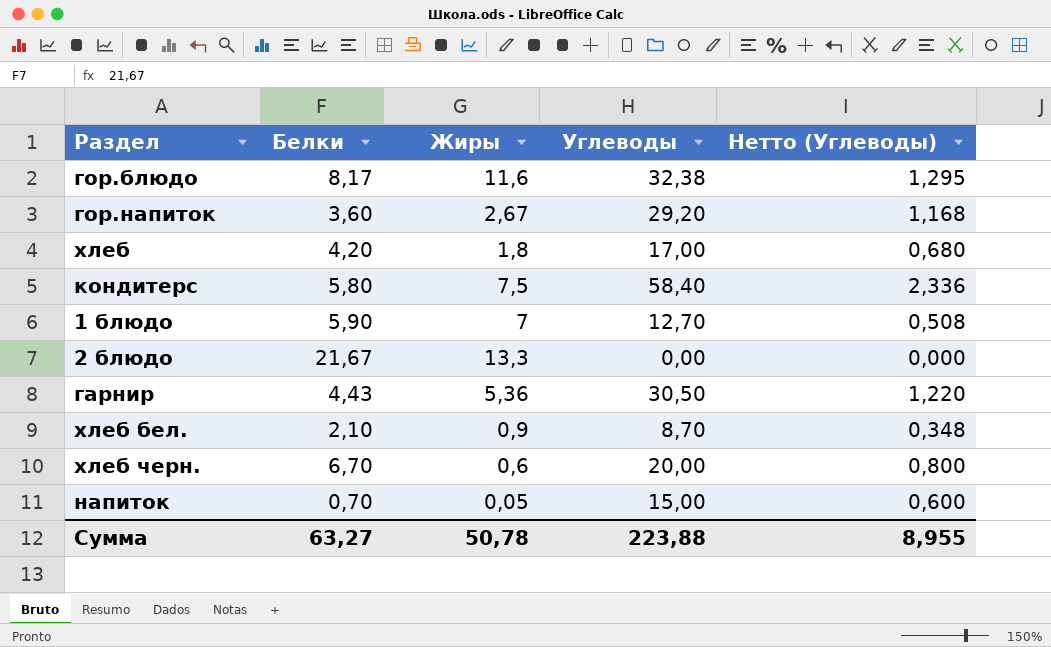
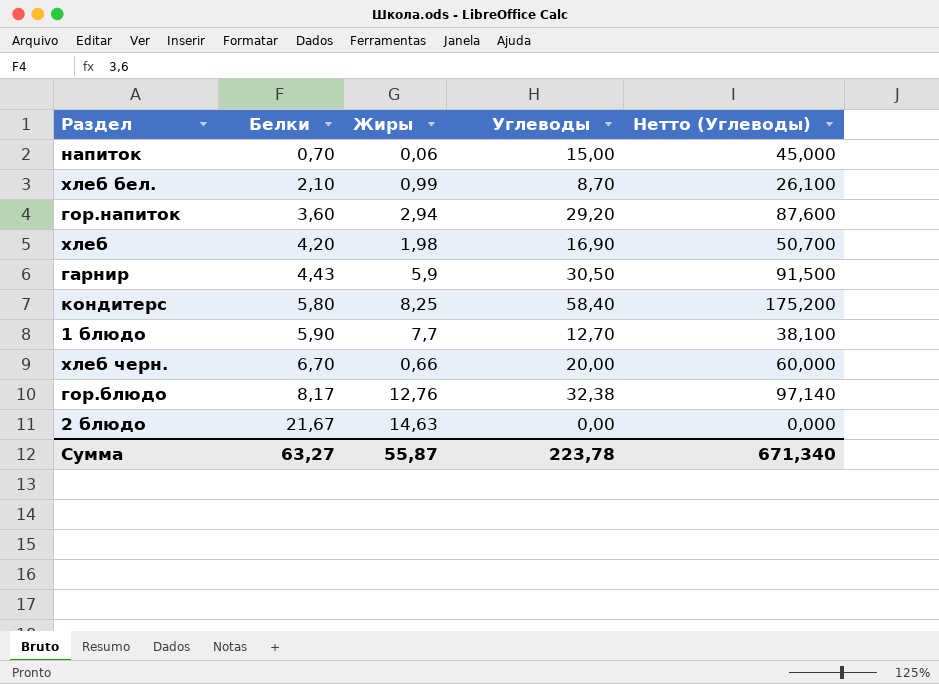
row order: none -> Белки ascending
column Нетто (Углеводы) | formula: [Углеводы] * 0,04 -> [Углеводы] * 3
напиток | Жиры: 0,05 -> 0,06
хлеб бел. | Жиры: 0,9 -> 0,99
гор.напиток | Жиры: 2,67 -> 2,94
хлеб | Жиры: 1,8 -> 1,98
хлеб | Углеводы: 17,00 -> 16,90
гарнир | Жиры: 5,36 -> 5,9
кондитерс | Жиры: 7,5 -> 8,25
1 блюдо | Жиры: 7 -> 7,7
хлеб черн. | Жиры: 0,6 -> 0,66
гор.блюдо | Жиры: 11,6 -> 12,76
2 блюдо | Жиры: 13,3 -> 14,63
Сумма | Жиры: 50,78 -> 55,87
Сумма | Углеводы: 223,88 -> 223,78
Сумма | Нетто (Углеводы): 8,955 -> 671,340

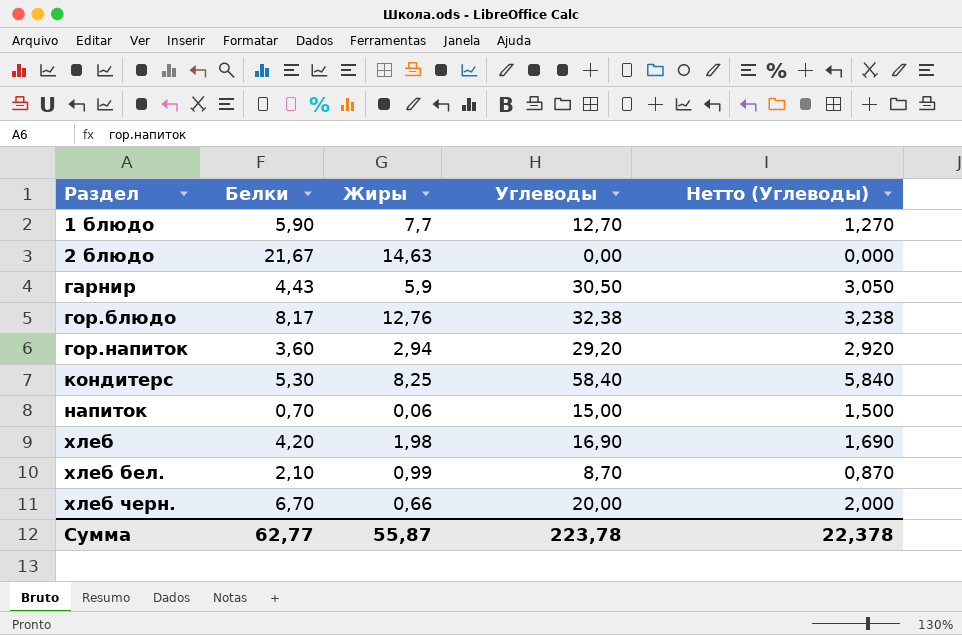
row order: Белки ascending -> Раздел ascending
column Нетто (Углеводы) | formula: [Углеводы] * 3 -> [Углеводы] * 0,1
кондитерс | Белки: 5,80 -> 5,30
Сумма | Белки: 63,27 -> 62,77
Сумма | Нетто (Углеводы): 671,340 -> 22,378

